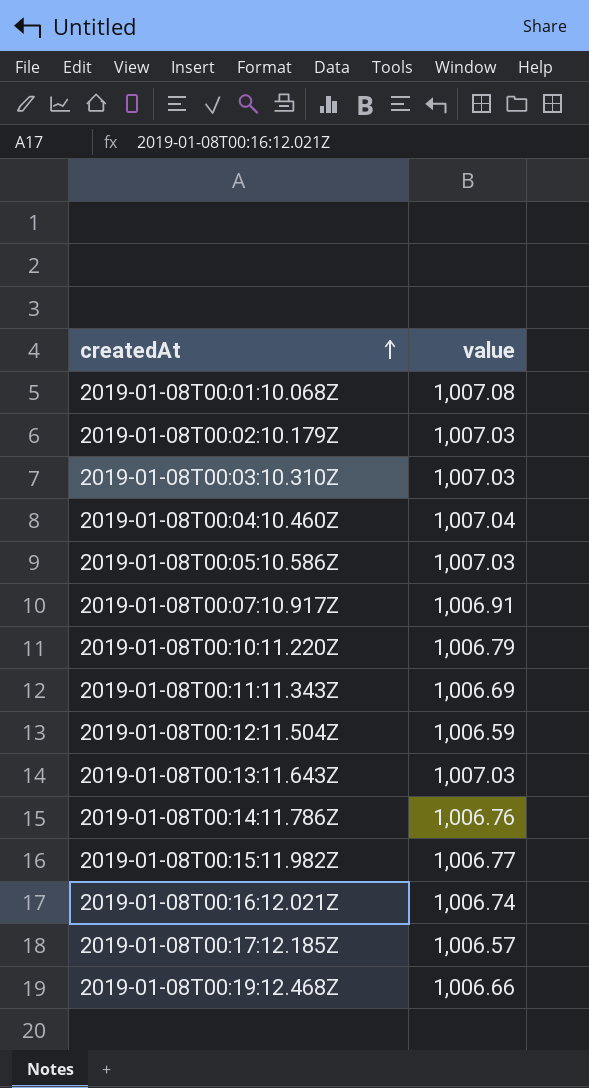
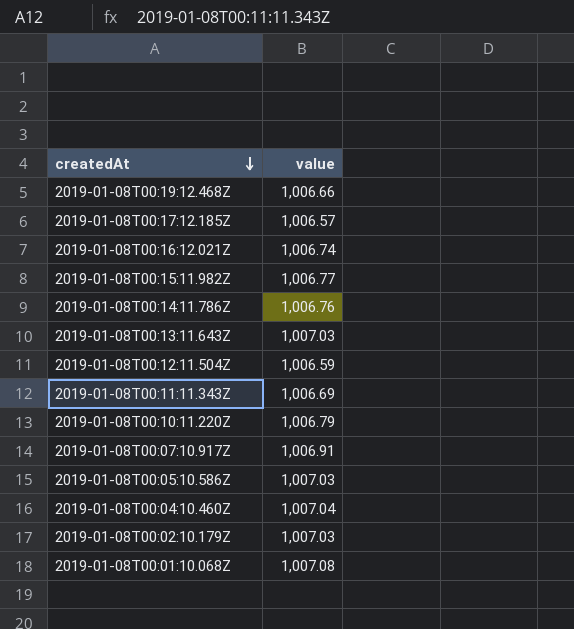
row order: createdAt ascending -> createdAt descending
row 2019-01-08T00:03:10.310Z: 1,007.03 -> none

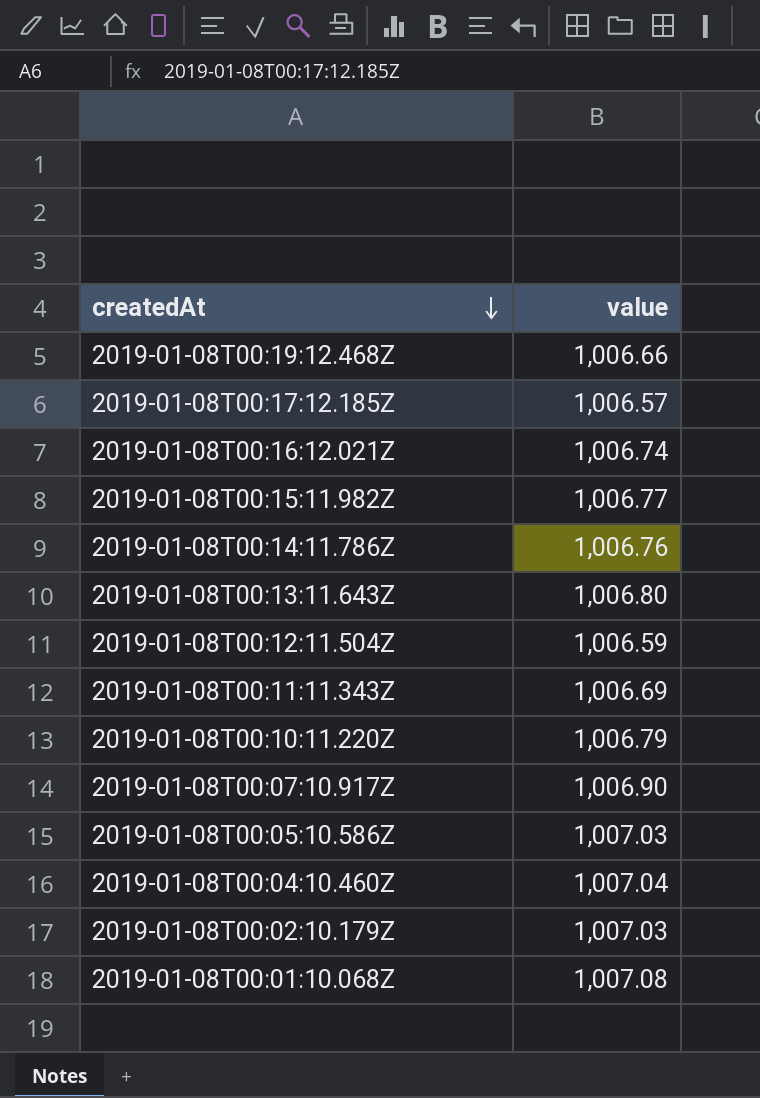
2019-01-08T00:13:11.643Z | value: 1,007.03 -> 1,006.80
2019-01-08T00:07:10.917Z | value: 1,006.91 -> 1,006.90

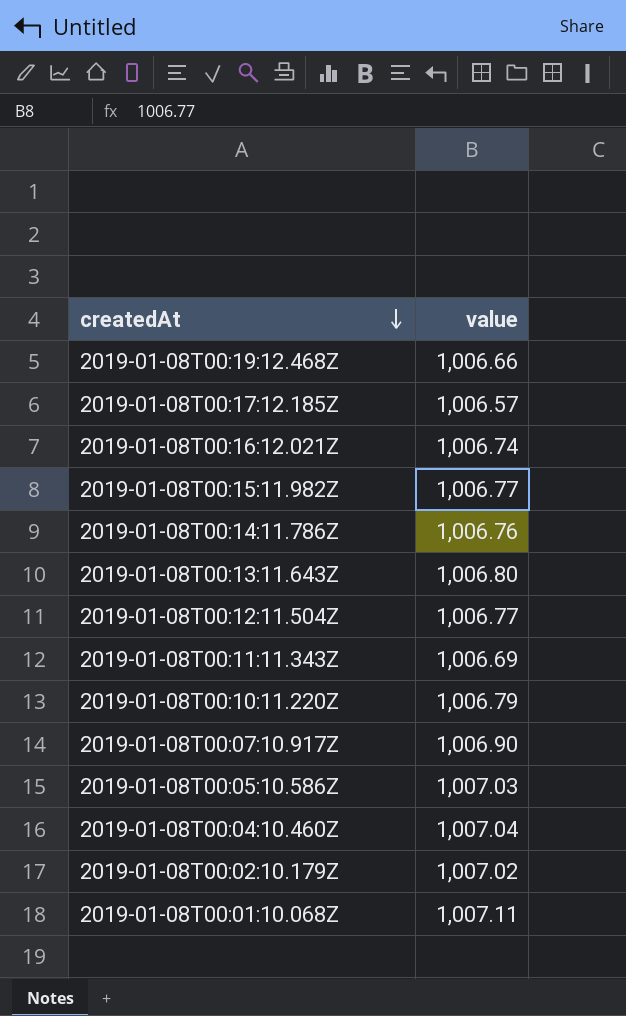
2019-01-08T00:12:11.504Z | value: 1,006.59 -> 1,006.77
2019-01-08T00:02:10.179Z | value: 1,007.03 -> 1,007.02
2019-01-08T00:01:10.068Z | value: 1,007.08 -> 1,007.11

